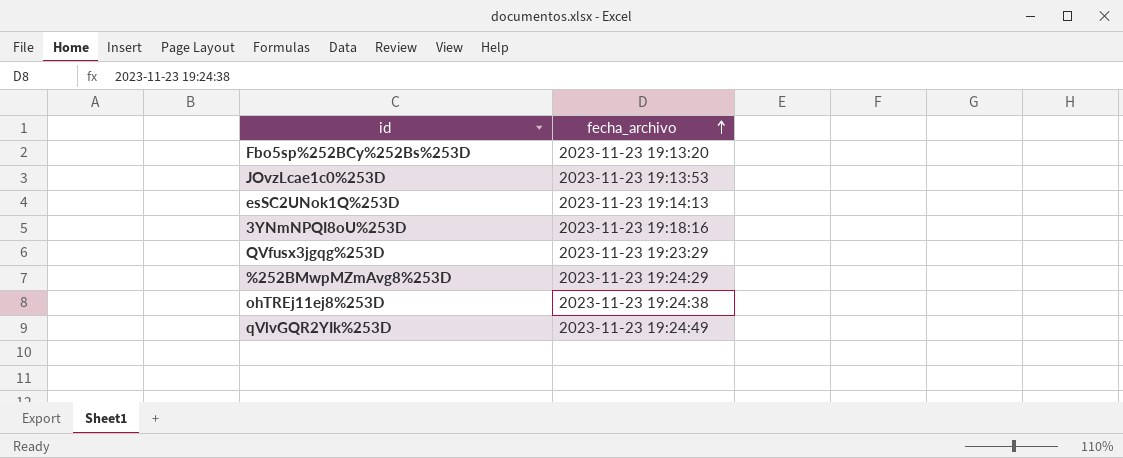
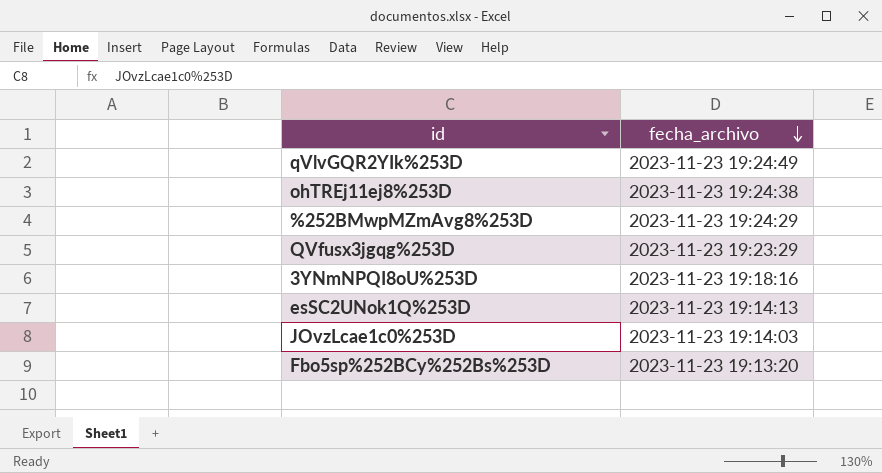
row order: fecha_archivo ascending -> fecha_archivo descending
JOvzLcae1c0%253D | fecha_archivo: 2023-11-23 19:13:53 -> 2023-11-23 19:14:03

